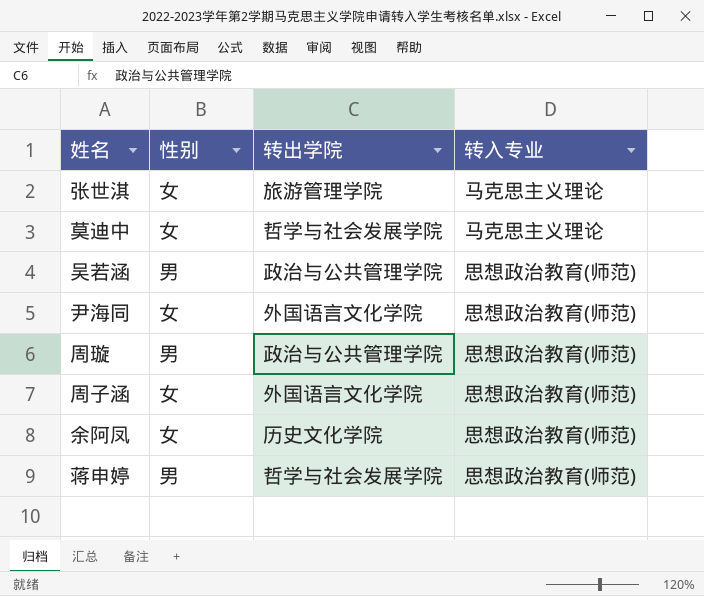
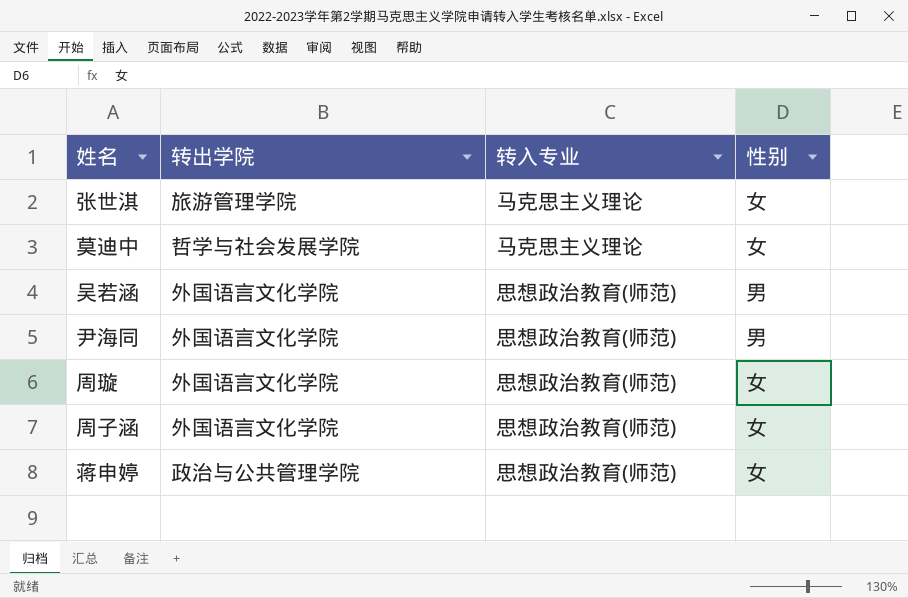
column 性别 | position: 2 -> 4
row 余阿凤: 女 | 历史文化学院 | 思想政治教育(师范) -> none
吴若涵 | 转出学院: 政治与公共管理学院 -> 外国语言文化学院
尹海同 | 性别: 女 -> 男
周璇 | 转出学院: 政治与公共管理学院 -> 外国语言文化学院
周璇 | 性别: 男 -> 女
蒋申婷 | 转出学院: 哲学与社会发展学院 -> 政治与公共管理学院
蒋申婷 | 性别: 男 -> 女

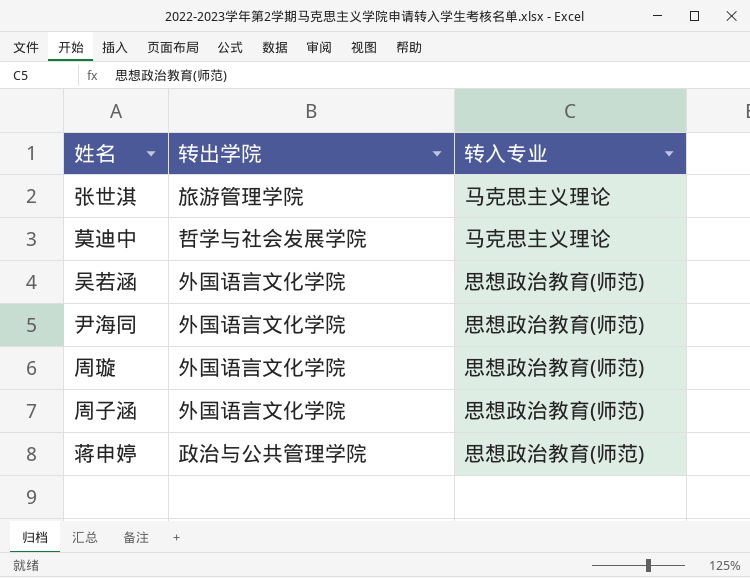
column 性别 | position: 4 -> none

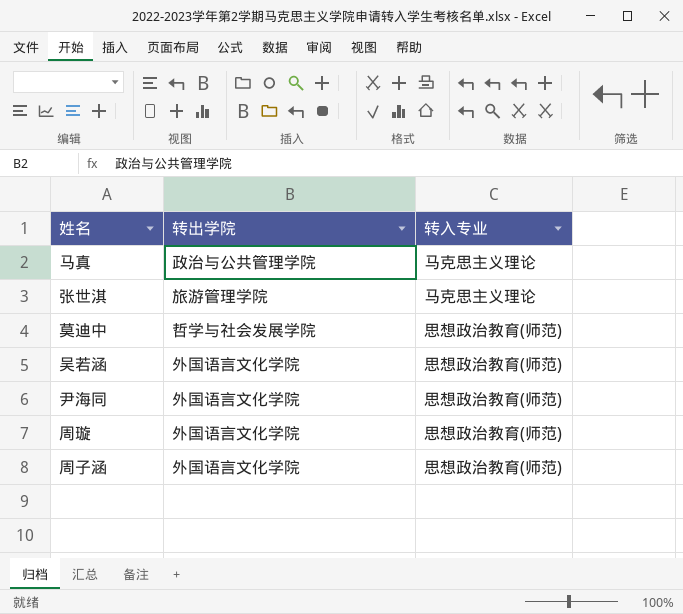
row 蒋申婷: 政治与公共管理学院 | 思想政治教育(师范) -> none
row 马真: none -> 政治与公共管理学院 | 马克思主义理论
莫迪中 | 转入专业: 马克思主义理论 -> 思想政治教育(师范)

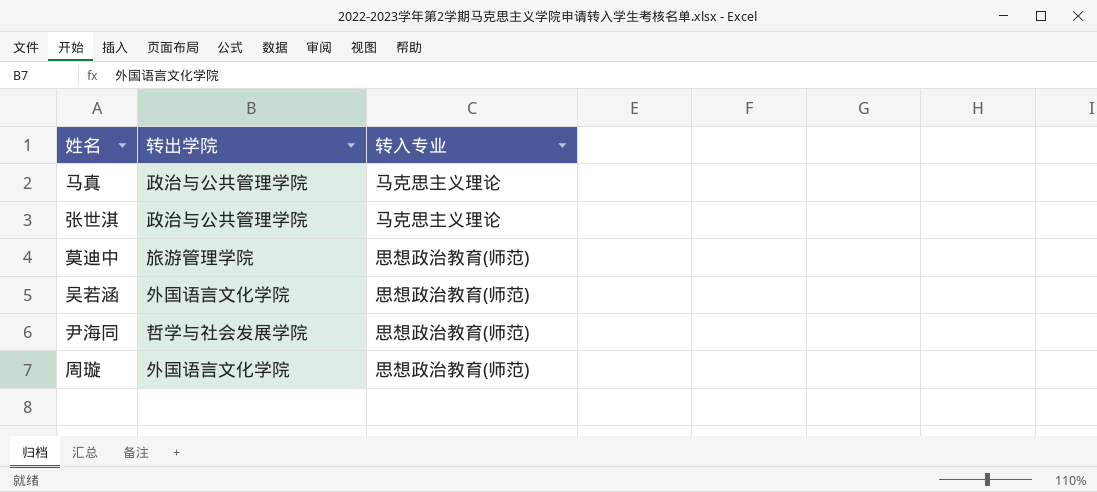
row 周子涵: 外国语言文化学院 | 思想政治教育(师范) -> none
张世淇 | 转出学院: 旅游管理学院 -> 政治与公共管理学院
莫迪中 | 转出学院: 哲学与社会发展学院 -> 旅游管理学院
尹海同 | 转出学院: 外国语言文化学院 -> 哲学与社会发展学院

